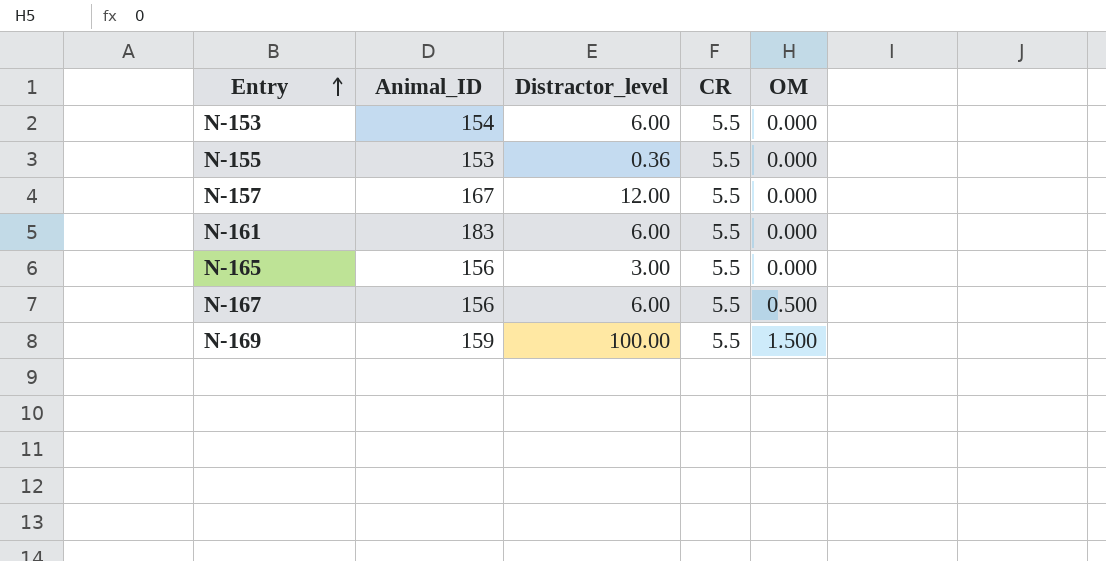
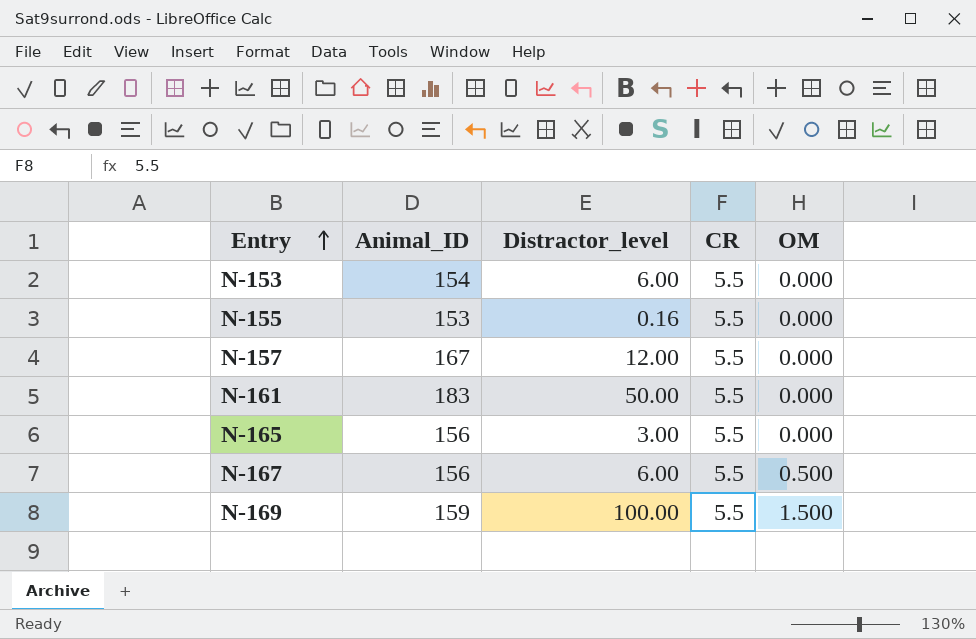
N-155 | Distractor_level: 0.36 -> 0.16
N-161 | Distractor_level: 6.00 -> 50.00

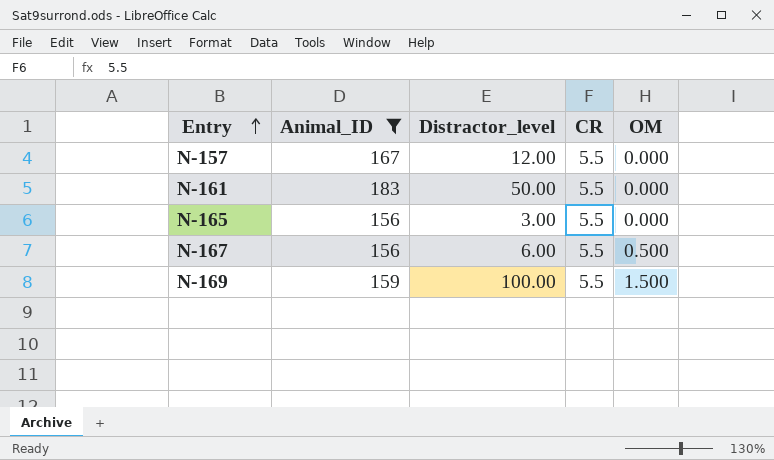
filter: none -> Animal_ID >= 156

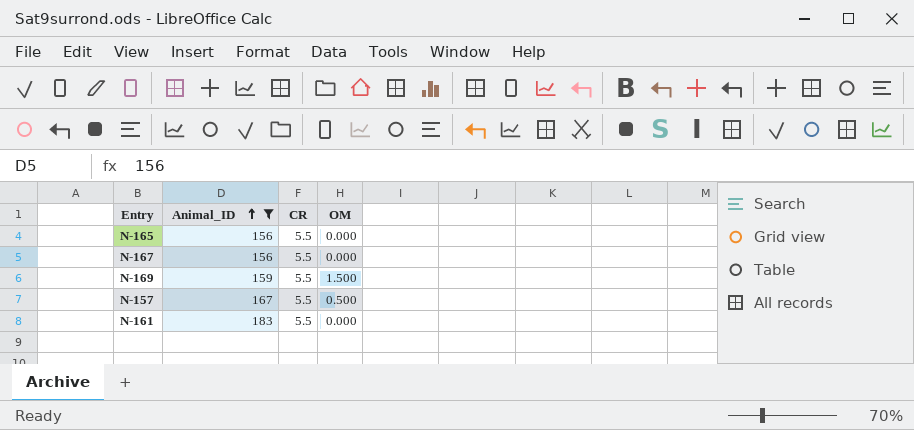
row order: Entry ascending -> Animal_ID ascending
column Distractor_level | position: 3 -> none
N-167 | OM: 0.500 -> 0.000
N-157 | OM: 0.000 -> 0.500

